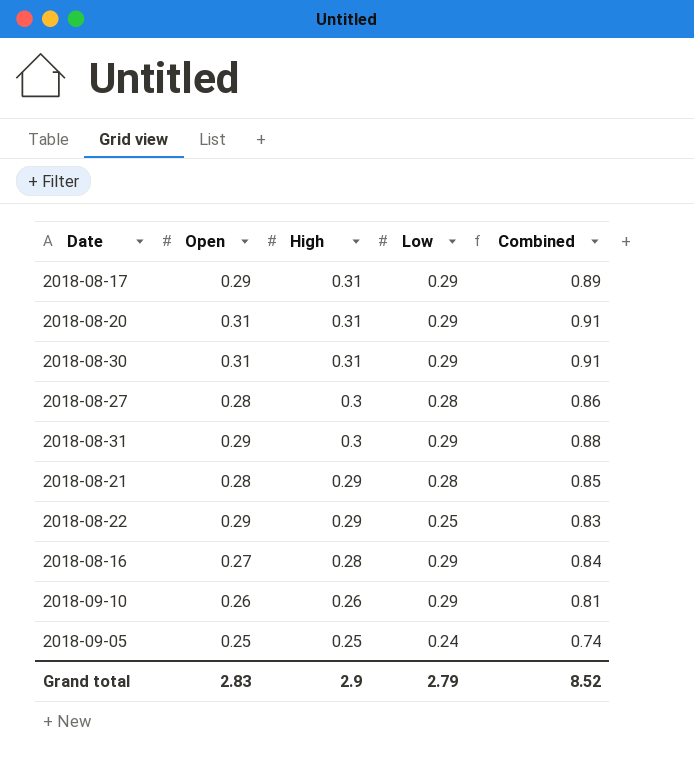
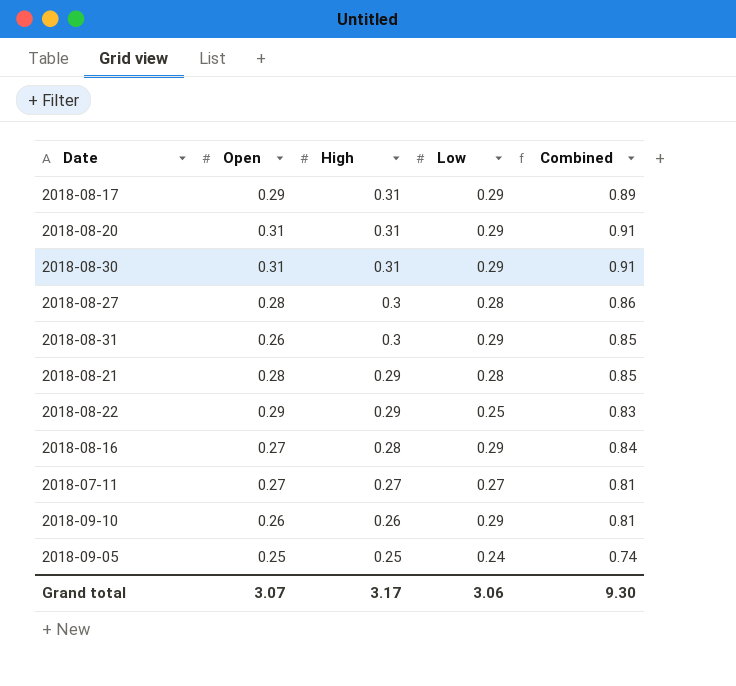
2018-08-31 | Open: 0.29 -> 0.26
2018-08-31 | Combined: 0.88 -> 0.85
row 2018-07-11: none -> 0.27 | 0.27 | 0.27 | 0.81
Grand total | Open: 2.83 -> 3.07
Grand total | High: 2.9 -> 3.17
Grand total | Low: 2.79 -> 3.06
Grand total | Combined: 8.52 -> 9.30

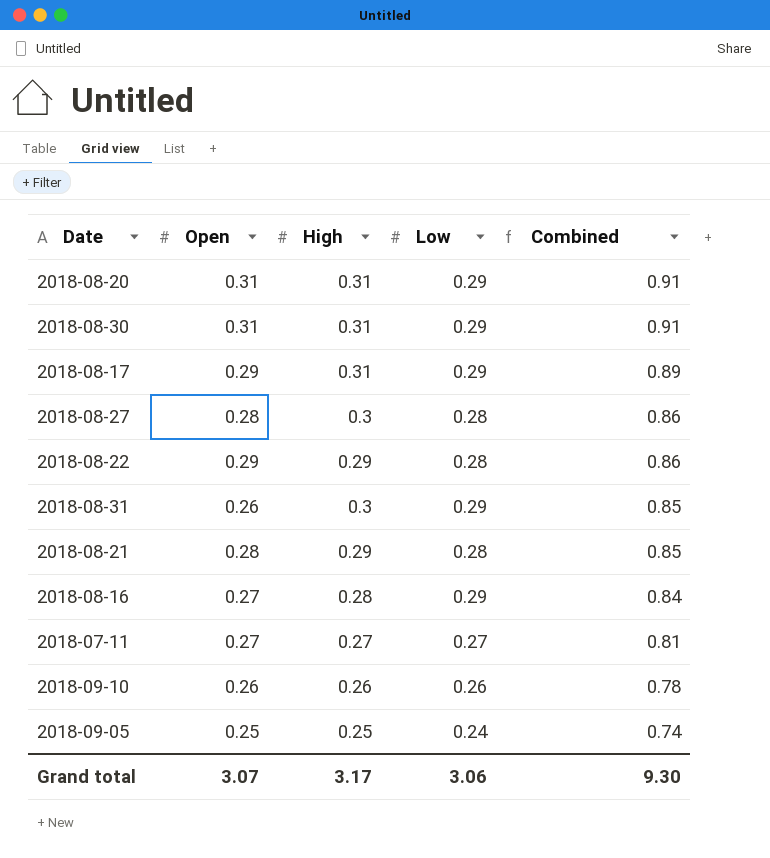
row order: High descending -> Combined descending
2018-08-22 | Low: 0.25 -> 0.28
2018-08-22 | Combined: 0.83 -> 0.86
2018-09-10 | Low: 0.29 -> 0.26
2018-09-10 | Combined: 0.81 -> 0.78

